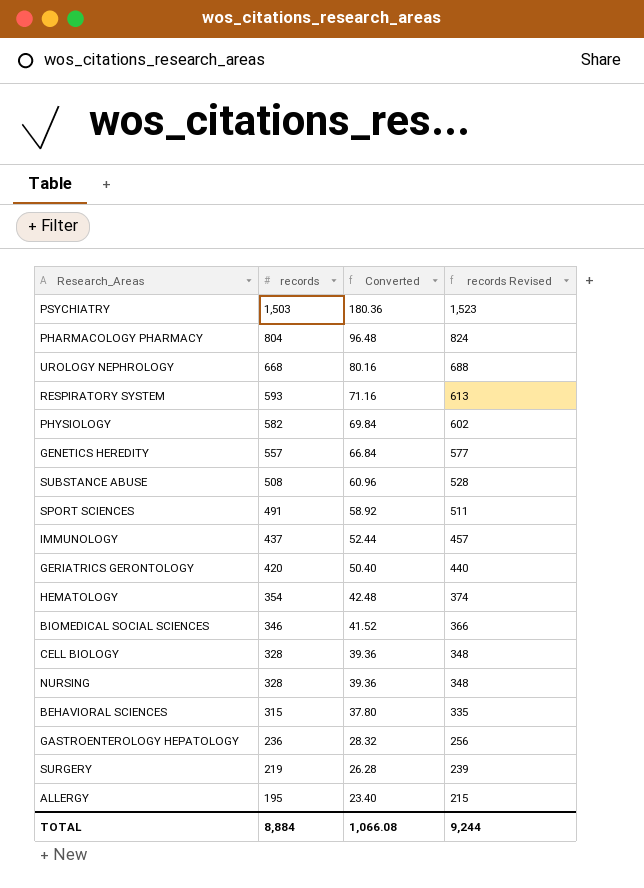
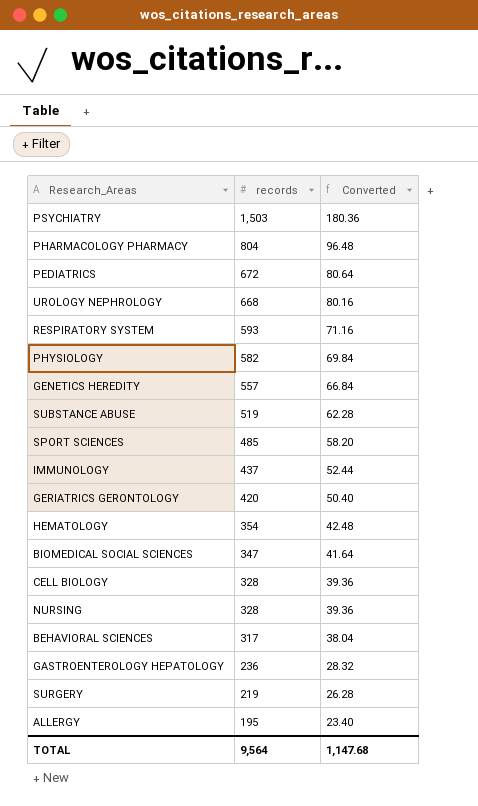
column records Revised | formula: [records] + 20 -> none
row PEDIATRICS: none -> 672 | 80.64
SUBSTANCE ABUSE | records: 508 -> 519
SUBSTANCE ABUSE | Converted: 60.96 -> 62.28
SPORT SCIENCES | records: 491 -> 485
SPORT SCIENCES | Converted: 58.92 -> 58.20
BIOMEDICAL SOCIAL SCIENCES | records: 346 -> 347
BIOMEDICAL SOCIAL SCIENCES | Converted: 41.52 -> 41.64
BEHAVIORAL SCIENCES | records: 315 -> 317
BEHAVIORAL SCIENCES | Converted: 37.80 -> 38.04
TOTAL | records: 8,884 -> 9,564
TOTAL | Converted: 1,066.08 -> 1,147.68

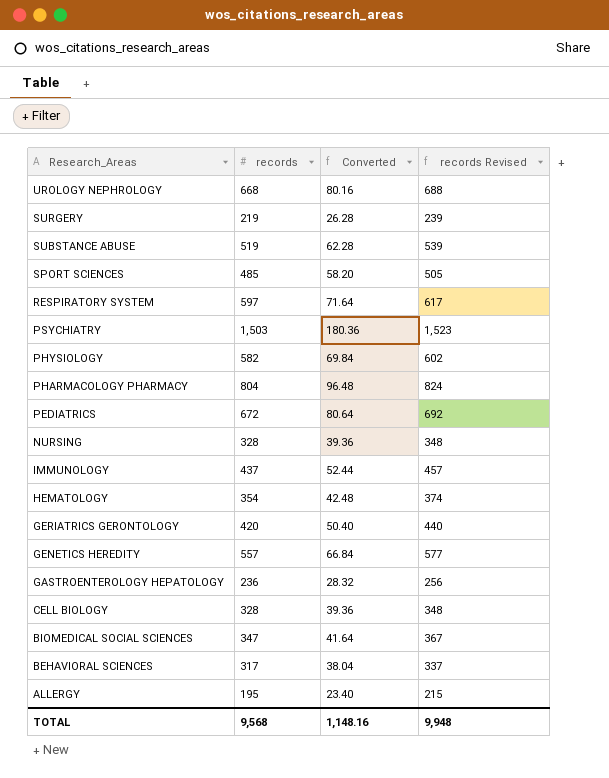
row order: records descending -> Research_Areas descending
column records Revised | formula: none -> [records] + 20
RESPIRATORY SYSTEM | records: 593 -> 597
RESPIRATORY SYSTEM | Converted: 71.16 -> 71.64
TOTAL | records: 9,564 -> 9,568
TOTAL | Converted: 1,147.68 -> 1,148.16

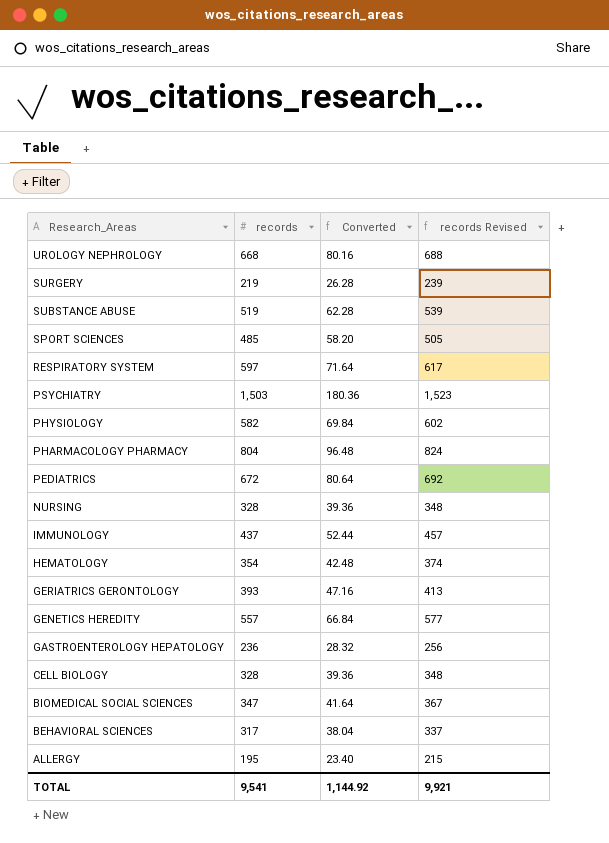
GERIATRICS GERONTOLOGY | records: 420 -> 393
GERIATRICS GERONTOLOGY | Converted: 50.40 -> 47.16
GERIATRICS GERONTOLOGY | records Revised: 440 -> 413
TOTAL | records: 9,568 -> 9,541
TOTAL | Converted: 1,148.16 -> 1,144.92
TOTAL | records Revised: 9,948 -> 9,921

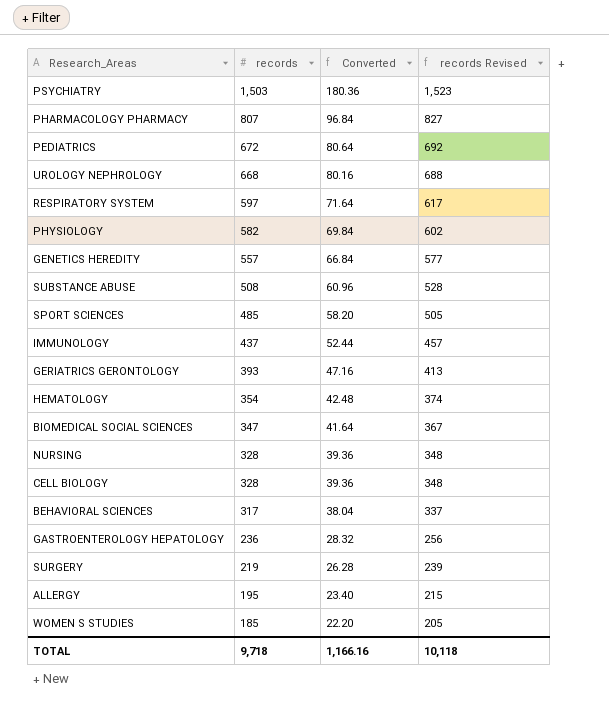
row order: Research_Areas descending -> records descending
PHARMACOLOGY PHARMACY | records: 804 -> 807
PHARMACOLOGY PHARMACY | Converted: 96.48 -> 96.84
PHARMACOLOGY PHARMACY | records Revised: 824 -> 827
SUBSTANCE ABUSE | records: 519 -> 508
SUBSTANCE ABUSE | Converted: 62.28 -> 60.96
SUBSTANCE ABUSE | records Revised: 539 -> 528
row WOMEN S STUDIES: none -> 185 | 22.20 | 205
TOTAL | records: 9,541 -> 9,718
TOTAL | Converted: 1,144.92 -> 1,166.16
TOTAL | records Revised: 9,921 -> 10,118

